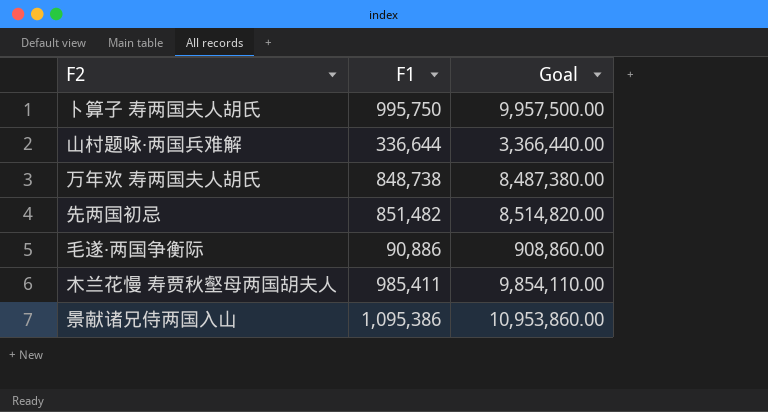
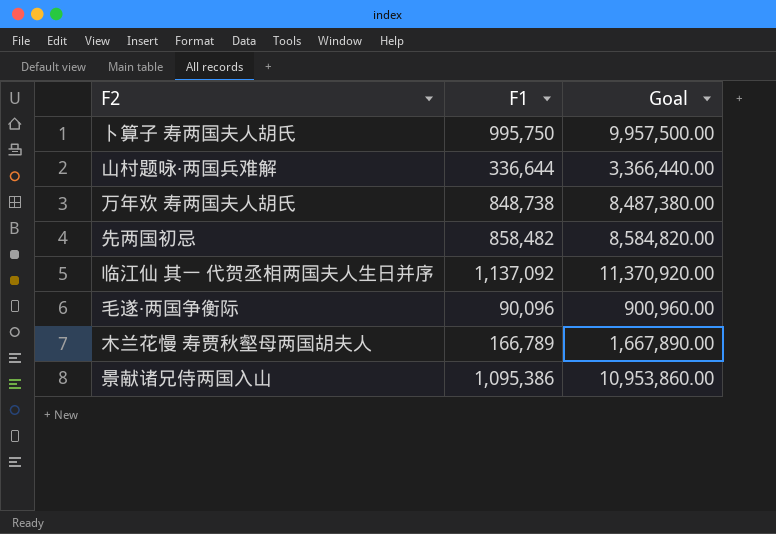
先两国初忌 | F1: 851,482 -> 858,482
先两国初忌 | Goal: 8,514,820.00 -> 8,584,820.00
row 临江仙 其一 代贺丞相两国夫人生日并序: none -> 1,137,092 | 11,370,920.00
毛遂·两国争衡际 | F1: 90,886 -> 90,096
毛遂·两国争衡际 | Goal: 908,860.00 -> 900,960.00
木兰花慢 寿贾秋壑母两国胡夫人 | F1: 985,411 -> 166,789
木兰花慢 寿贾秋壑母两国胡夫人 | Goal: 9,854,110.00 -> 1,667,890.00

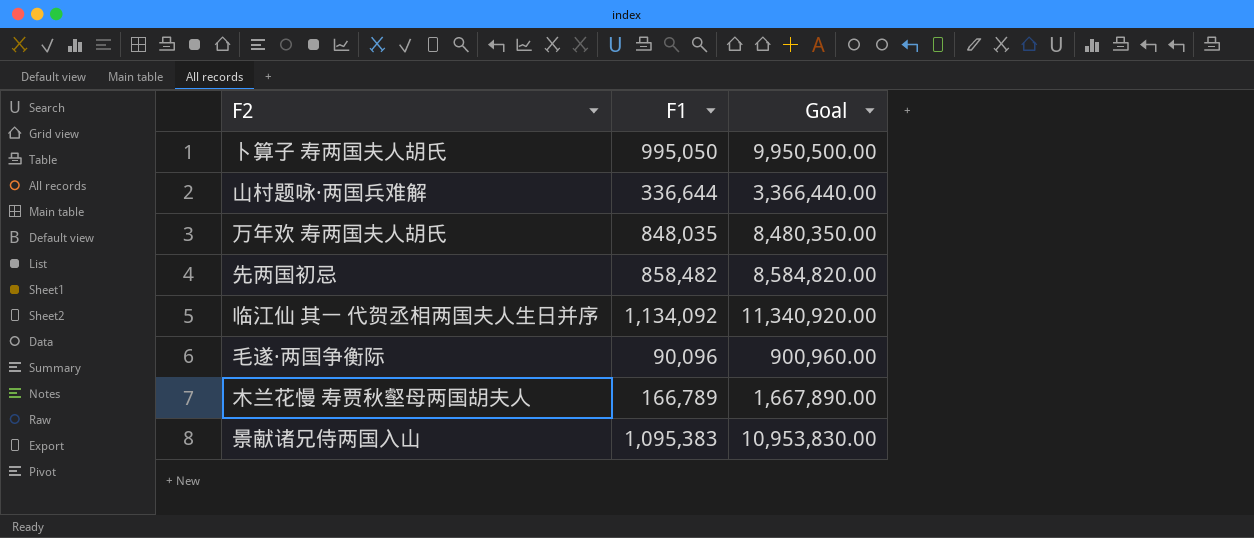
卜算子 寿两国夫人胡氏 | F1: 995,750 -> 995,050
卜算子 寿两国夫人胡氏 | Goal: 9,957,500.00 -> 9,950,500.00
万年欢 寿两国夫人胡氏 | F1: 848,738 -> 848,035
万年欢 寿两国夫人胡氏 | Goal: 8,487,380.00 -> 8,480,350.00
临江仙 其一 代贺丞相两国夫人生日并序 | F1: 1,137,092 -> 1,134,092
临江仙 其一 代贺丞相两国夫人生日并序 | Goal: 11,370,920.00 -> 11,340,920.00
景献诸兄侍两国入山 | F1: 1,095,386 -> 1,095,383
景献诸兄侍两国入山 | Goal: 10,953,860.00 -> 10,953,830.00

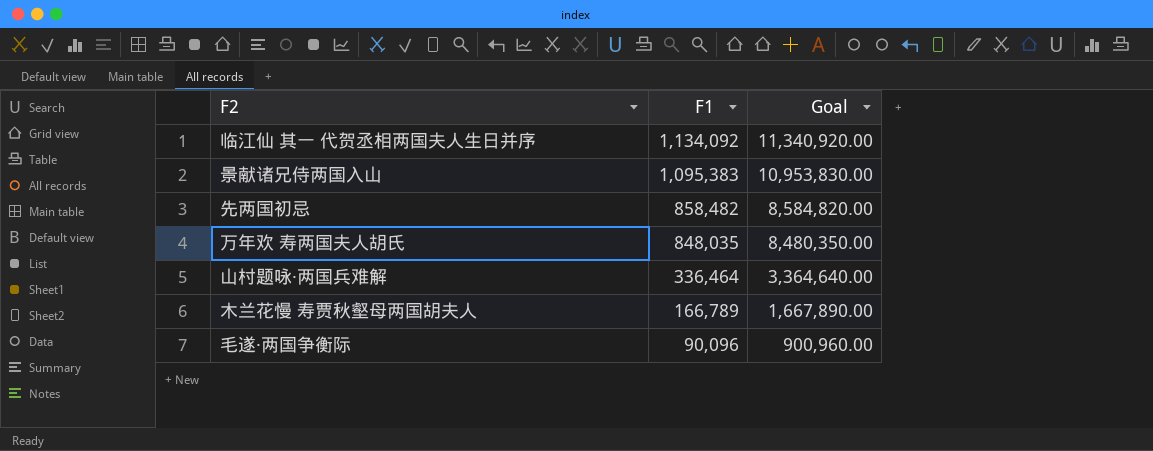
row order: none -> F1 descending
row 卜算子 寿两国夫人胡氏: 995,050 | 9,950,500.00 -> none
山村题咏·两国兵难解 | F1: 336,644 -> 336,464
山村题咏·两国兵难解 | Goal: 3,366,440.00 -> 3,364,640.00

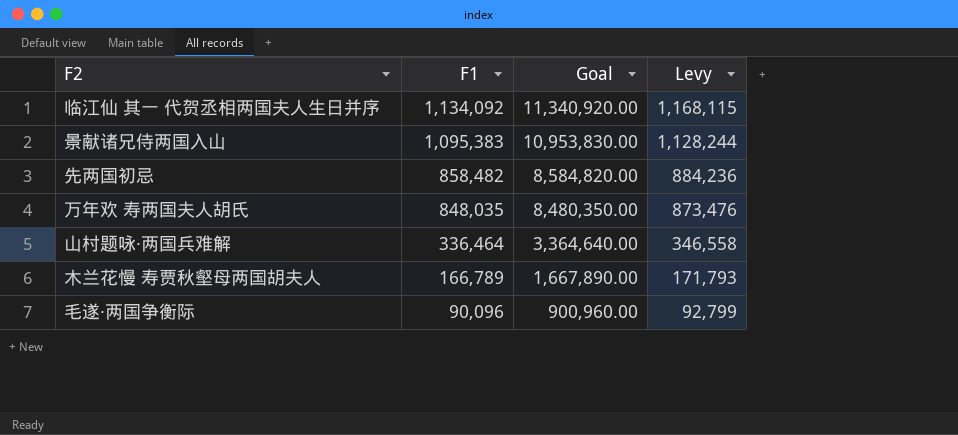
column Levy | formula: none -> [F1] * 1.03

